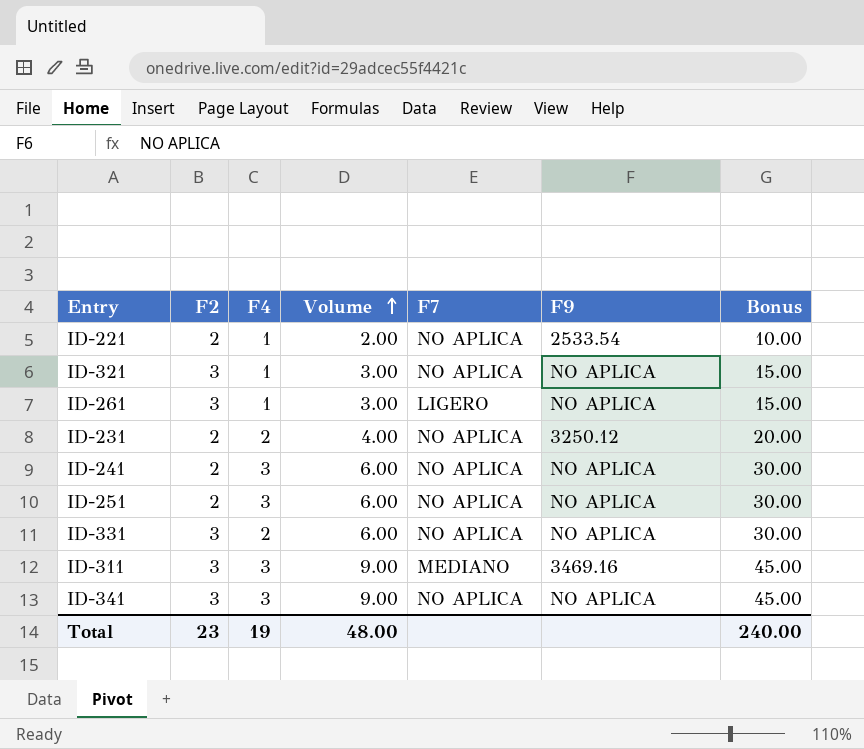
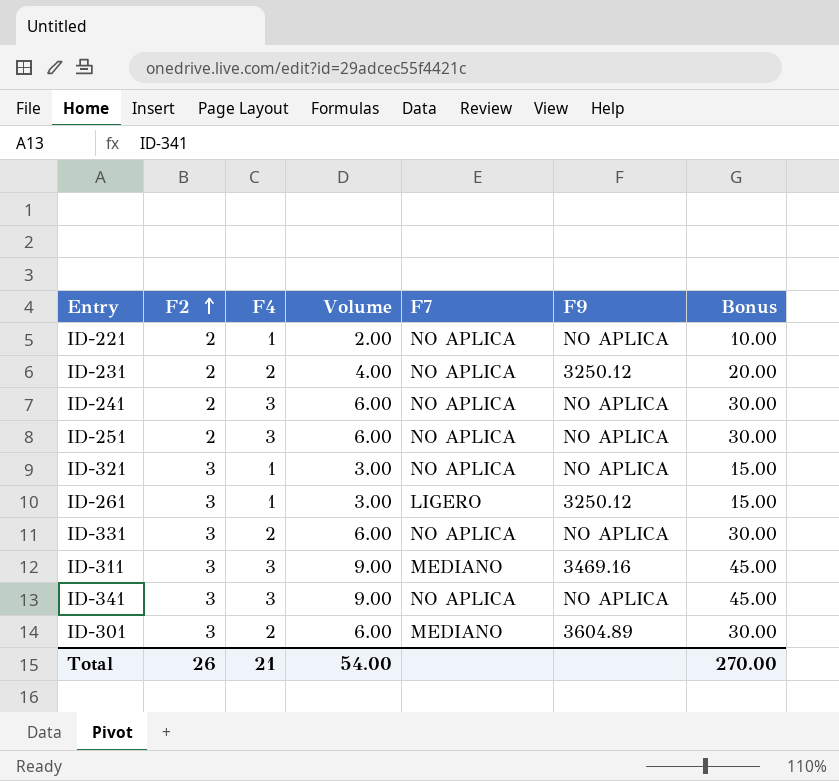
row order: Volume ascending -> F2 ascending
ID-221 | F9: 2533.54 -> NO APLICA
ID-261 | F9: NO APLICA -> 3250.12
row ID-301: none -> 3 | 2 | 6.00 | MEDIANO | 3604.89 | 30.00
Total | F2: 23 -> 26
Total | F4: 19 -> 21
Total | Volume: 48.00 -> 54.00
Total | Bonus: 240.00 -> 270.00

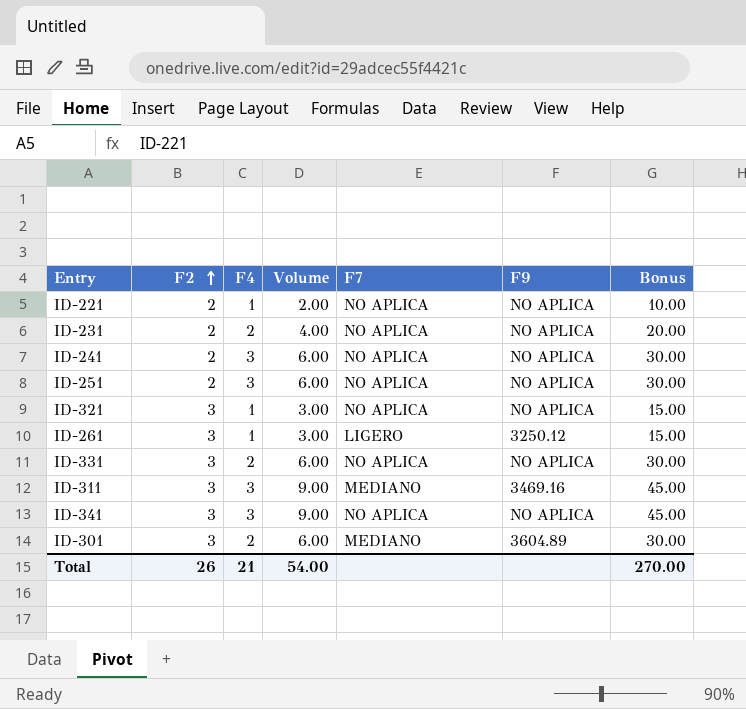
ID-231 | F9: 3250.12 -> NO APLICA

